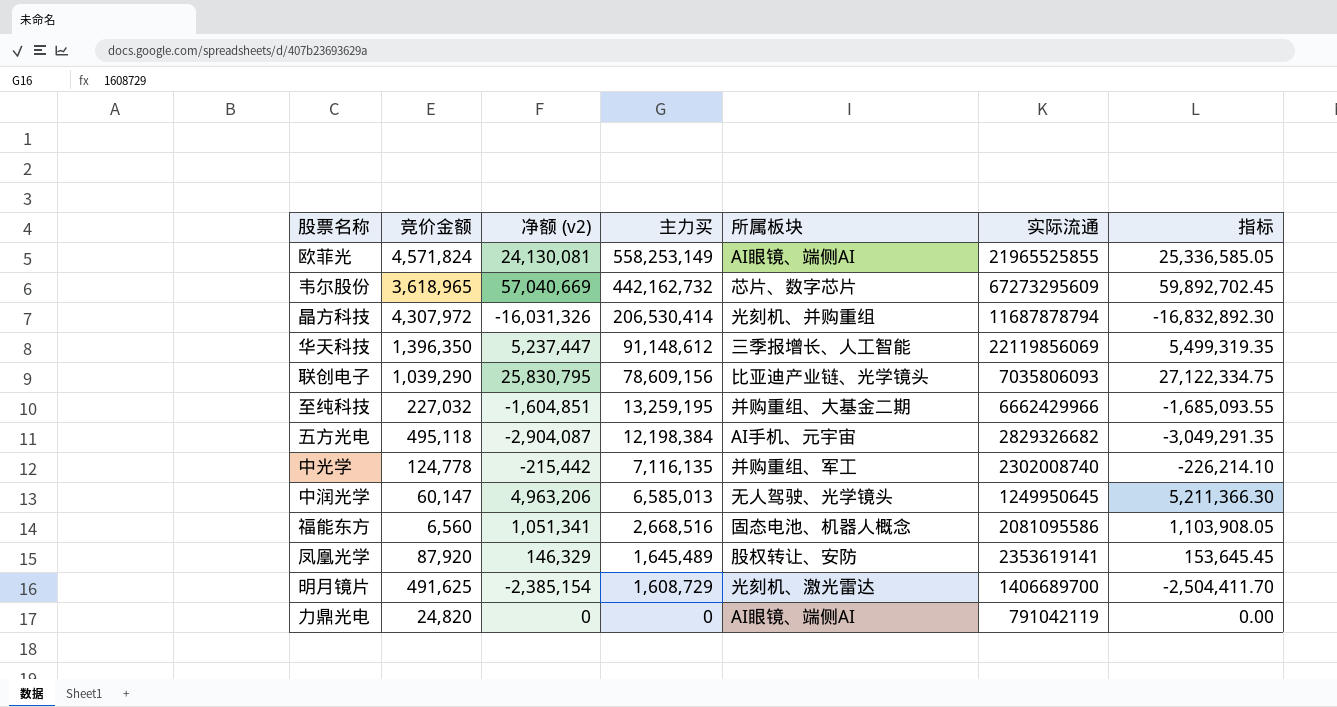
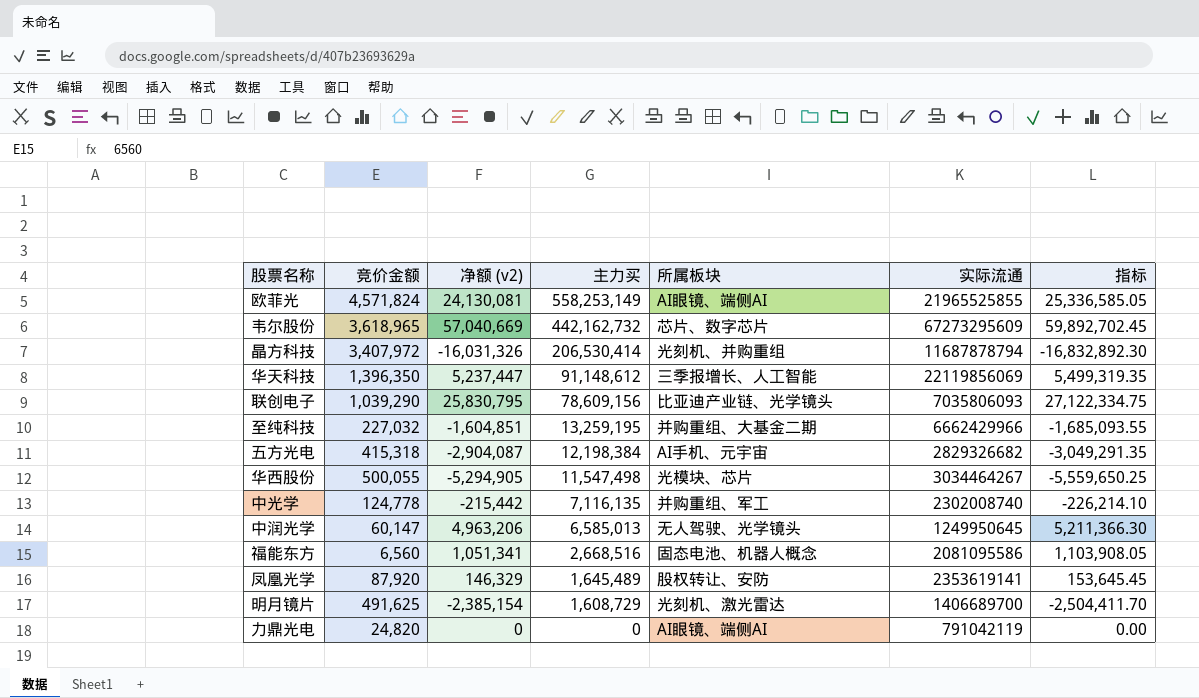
晶方科技 | 竞价金额: 4,307,972 -> 3,407,972
五方光电 | 竞价金额: 495,118 -> 415,318
row 华西股份: none -> 500,055 | -5,294,905 | 11,547,498 | 光模块、芯片 | 3034464267 | -5,559,650.25

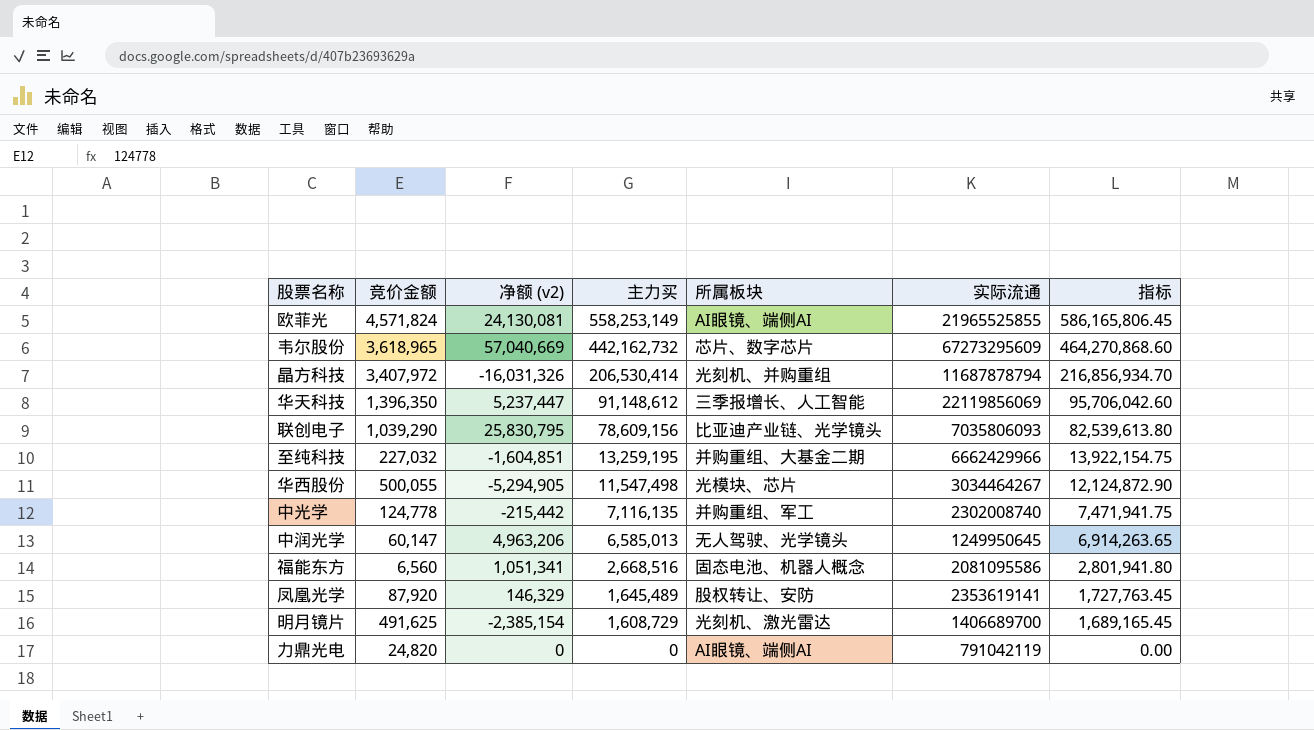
column 指标 | formula: [净额 (v2)] * 1.05 -> [主力买] * 1.05
row 五方光电: 415,318 | -2,904,087 | 12,198,384 | AI手机、元宇宙 | 2829326682 | -3,049,291.35 -> none

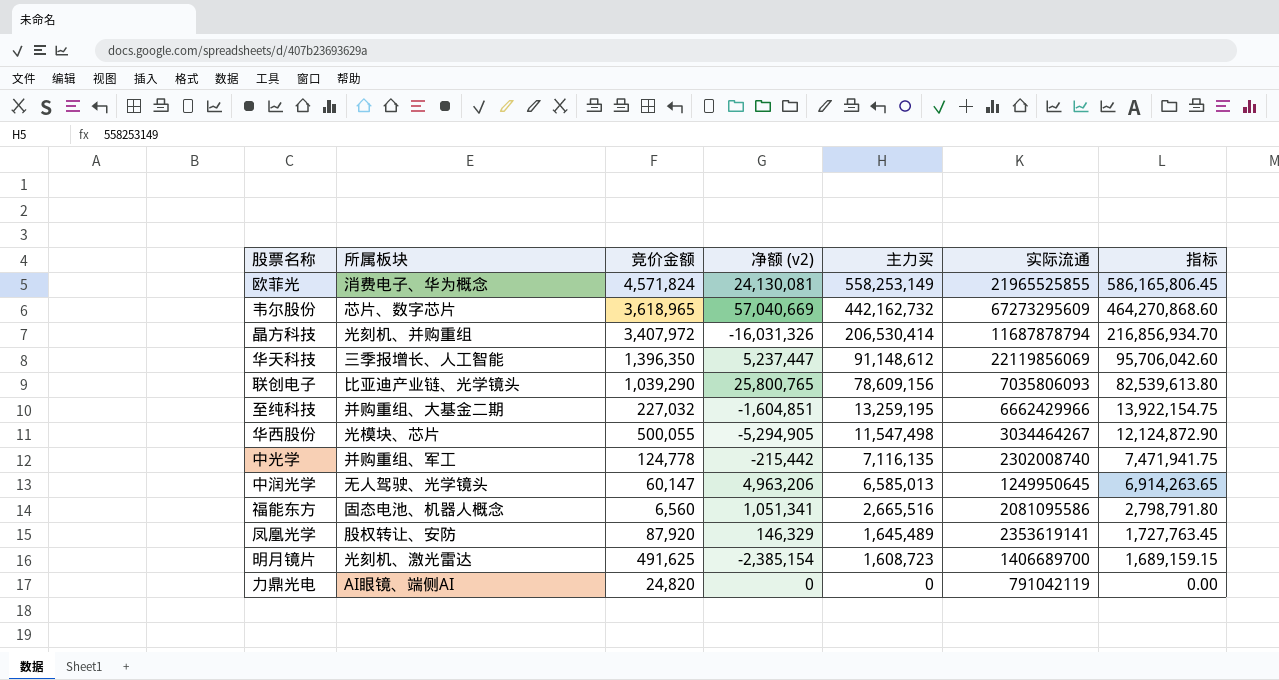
column 所属板块 | position: 5 -> 2
欧菲光 | 所属板块: AI眼镜、端侧AI -> 消费电子、华为概念
联创电子 | 净额 (v2): 25,830,795 -> 25,800,765
福能东方 | 主力买: 2,668,516 -> 2,665,516
福能东方 | 指标: 2,801,941.80 -> 2,798,791.80
明月镜片 | 主力买: 1,608,729 -> 1,608,723
明月镜片 | 指标: 1,689,165.45 -> 1,689,159.15

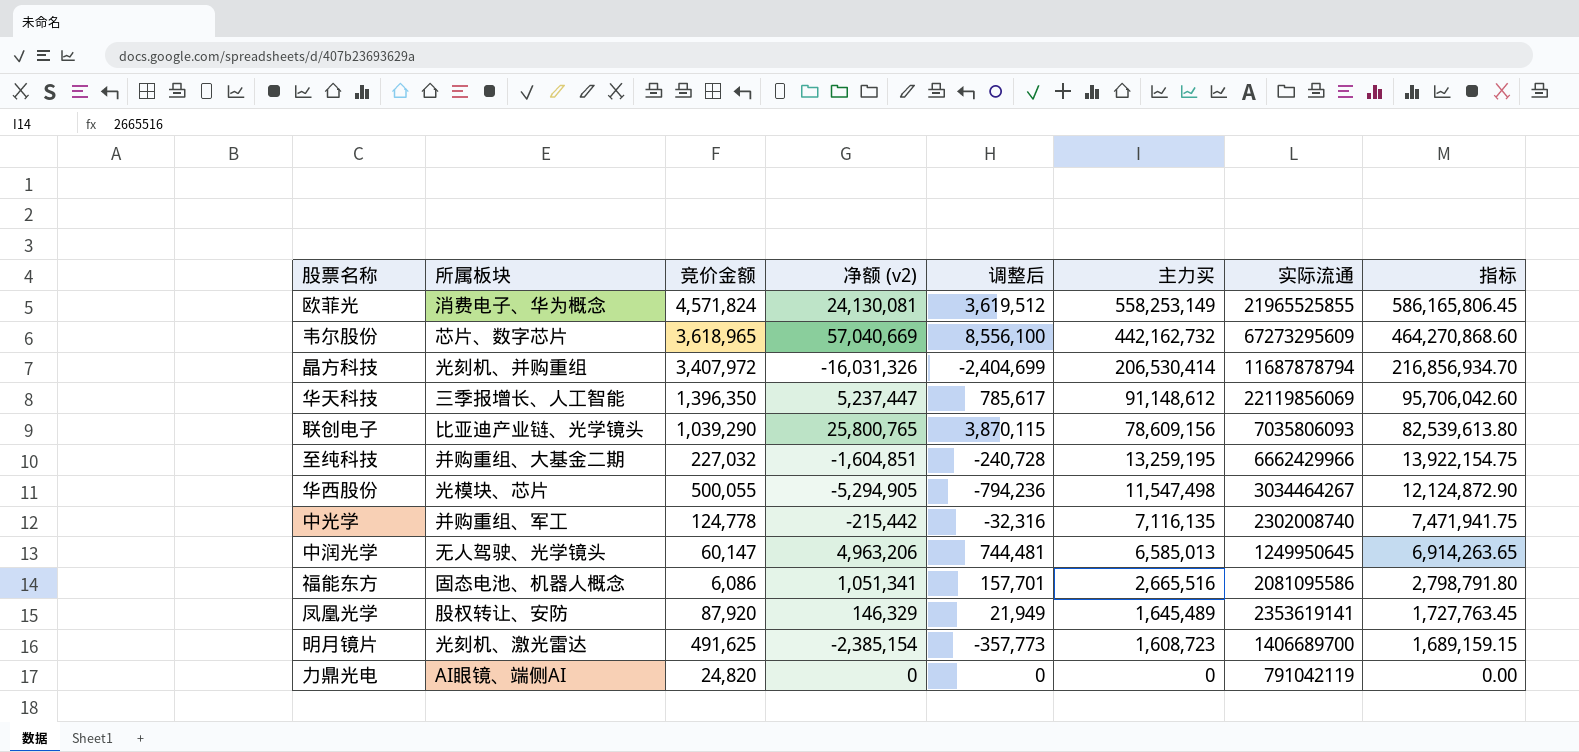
column 调整后 | formula: none -> [净额 (v2)] * 0.15
福能东方 | 竞价金额: 6,560 -> 6,086

